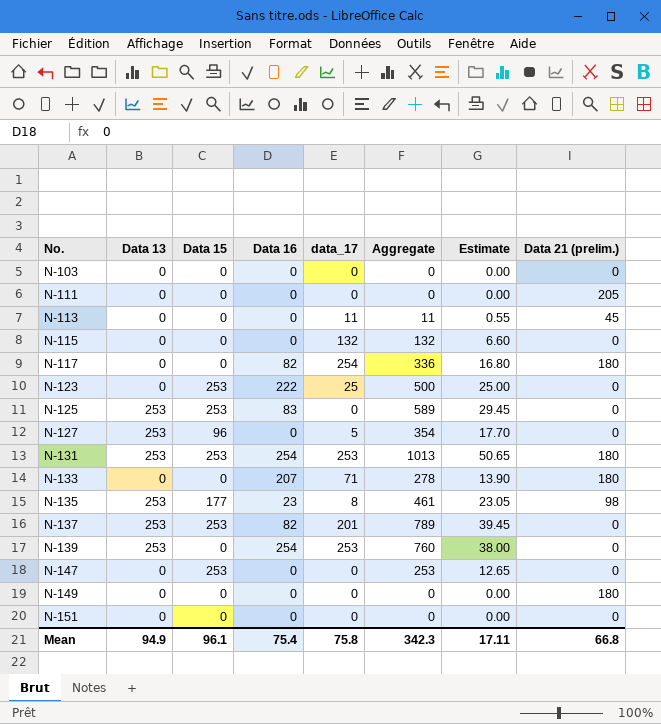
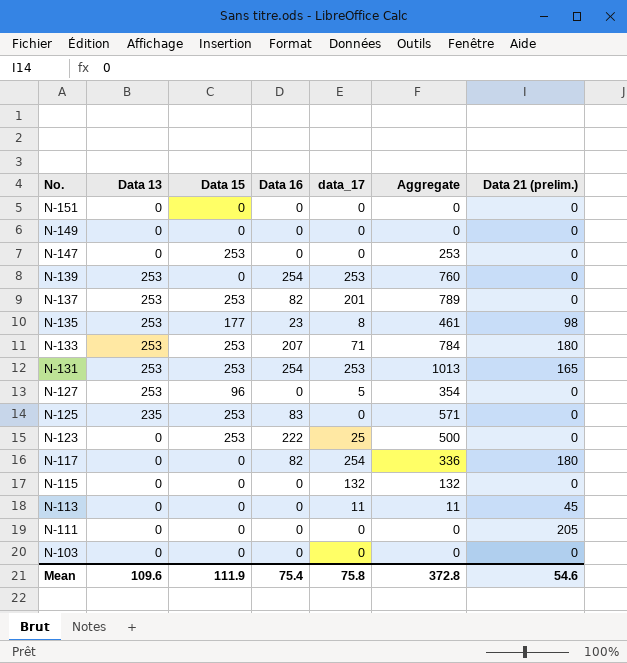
row order: No. ascending -> No. descending
column Estimate | formula: [Aggregate] * 0.05 -> none
N-149 | Data 21 (prelim.): 180 -> 0
N-133 | Data 13: 0 -> 253
N-133 | Data 15: 0 -> 253
N-133 | Aggregate: 278 -> 784
N-131 | Data 21 (prelim.): 180 -> 165
N-125 | Data 13: 253 -> 235
N-125 | Aggregate: 589 -> 571
Mean | Data 13: 94.9 -> 109.6
Mean | Data 15: 96.1 -> 111.9
Mean | Aggregate: 342.3 -> 372.8
Mean | Data 21 (prelim.): 66.8 -> 54.6

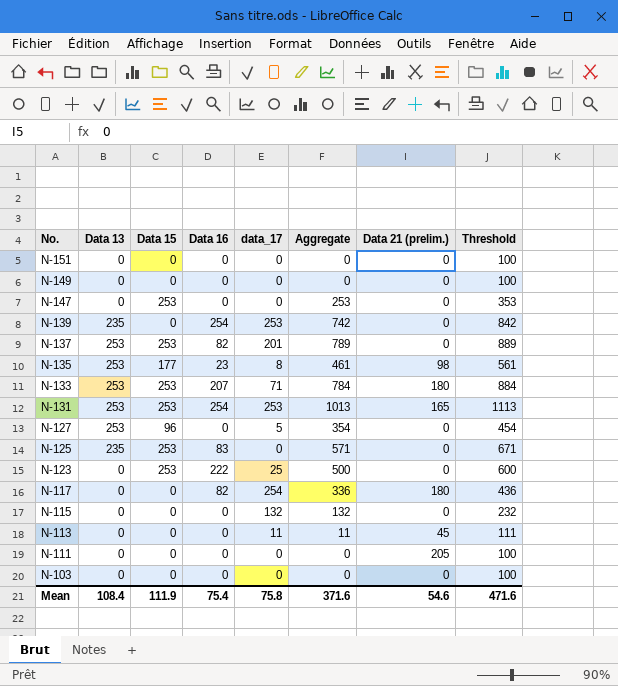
column Threshold | formula: none -> [Aggregate] + 100
N-139 | Data 13: 253 -> 235
N-139 | Aggregate: 760 -> 742
Mean | Data 13: 109.6 -> 108.4
Mean | Aggregate: 372.8 -> 371.6

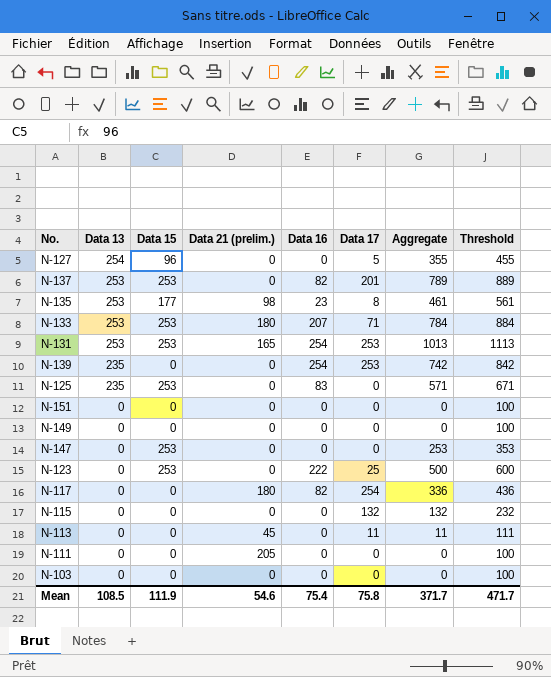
row order: No. descending -> Data 13 descending
column Data 21 (prelim.) | position: 7 -> 4
column name: data_17 -> Data 17
N-127 | Data 13: 253 -> 254
N-127 | Aggregate: 354 -> 355
N-127 | Threshold: 454 -> 455
Mean | Data 13: 108.4 -> 108.5
Mean | Aggregate: 371.6 -> 371.7
Mean | Threshold: 471.6 -> 471.7

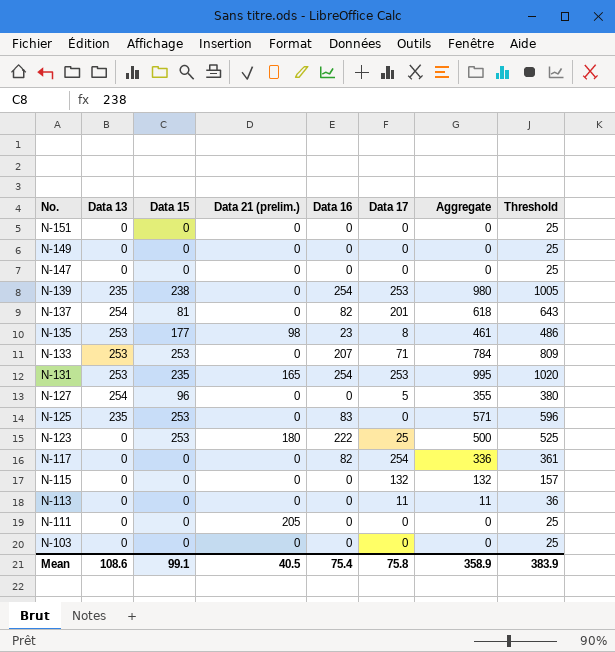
row order: Data 13 descending -> No. descending
column Threshold | formula: [Aggregate] + 100 -> [Aggregate] + 25
N-147 | Data 15: 253 -> 0
N-147 | Aggregate: 253 -> 0
N-139 | Data 15: 0 -> 238
N-139 | Aggregate: 742 -> 980
N-137 | Data 13: 253 -> 254
N-137 | Data 15: 253 -> 81
N-137 | Aggregate: 789 -> 618
N-133 | Data 21 (prelim.): 180 -> 0
N-131 | Data 15: 253 -> 235
N-131 | Aggregate: 1013 -> 995
N-123 | Data 21 (prelim.): 0 -> 180
N-117 | Data 21 (prelim.): 180 -> 0
N-113 | Data 21 (prelim.): 45 -> 0
Mean | Data 13: 108.5 -> 108.6
Mean | Data 15: 111.9 -> 99.1
Mean | Data 21 (prelim.): 54.6 -> 40.5
Mean | Aggregate: 371.7 -> 358.9
Mean | Threshold: 471.7 -> 383.9

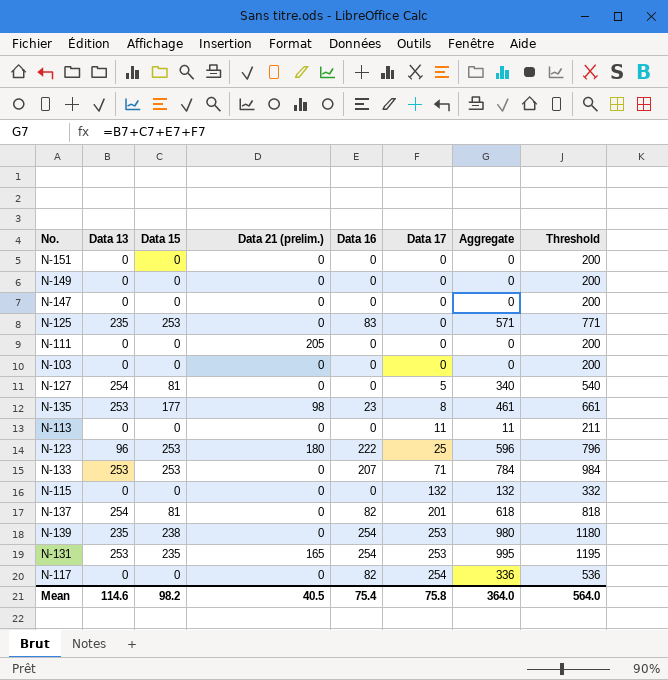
row order: No. descending -> Data 17 ascending
column Threshold | formula: [Aggregate] + 25 -> [Aggregate] + 200
N-127 | Data 15: 96 -> 81
N-127 | Aggregate: 355 -> 340
N-123 | Data 13: 0 -> 96
N-123 | Aggregate: 500 -> 596
Mean | Data 13: 108.6 -> 114.6
Mean | Data 15: 99.1 -> 98.2
Mean | Aggregate: 358.9 -> 364.0
Mean | Threshold: 383.9 -> 564.0

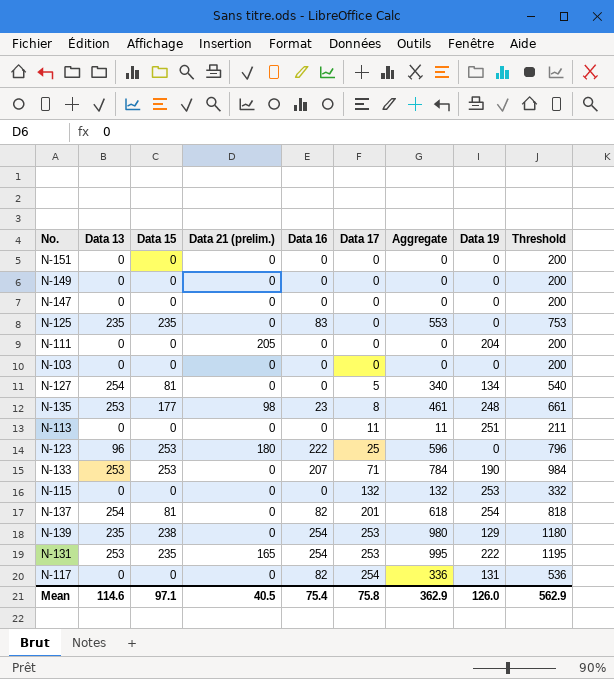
column Data 19 | position: none -> 8
N-125 | Data 15: 253 -> 235
N-125 | Aggregate: 571 -> 553
N-125 | Threshold: 771 -> 753
Mean | Data 15: 98.2 -> 97.1
Mean | Aggregate: 364.0 -> 362.9
Mean | Threshold: 564.0 -> 562.9

